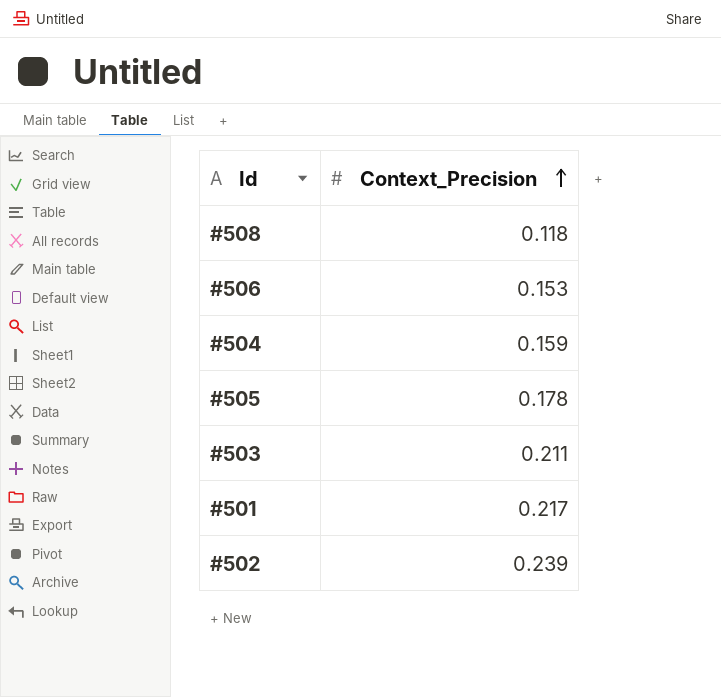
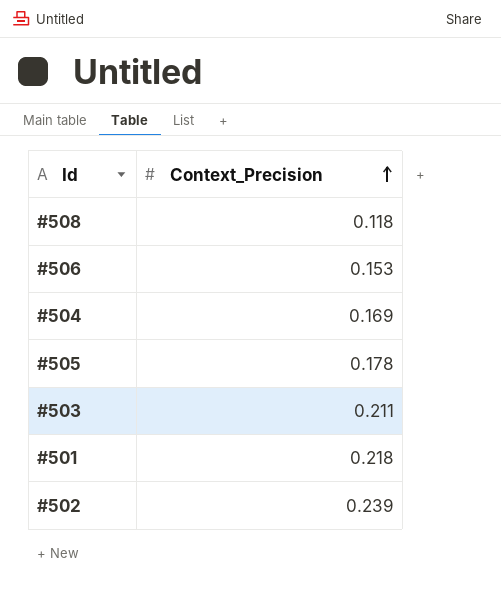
#504 | Context_Precision: 0.159 -> 0.169
#501 | Context_Precision: 0.217 -> 0.218

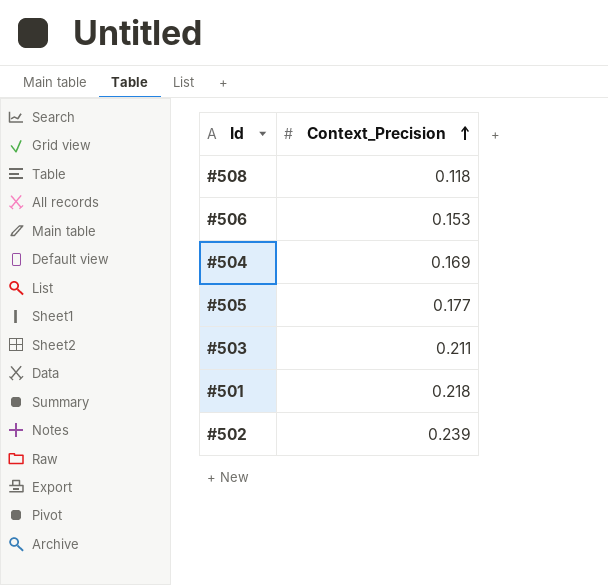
#505 | Context_Precision: 0.178 -> 0.177

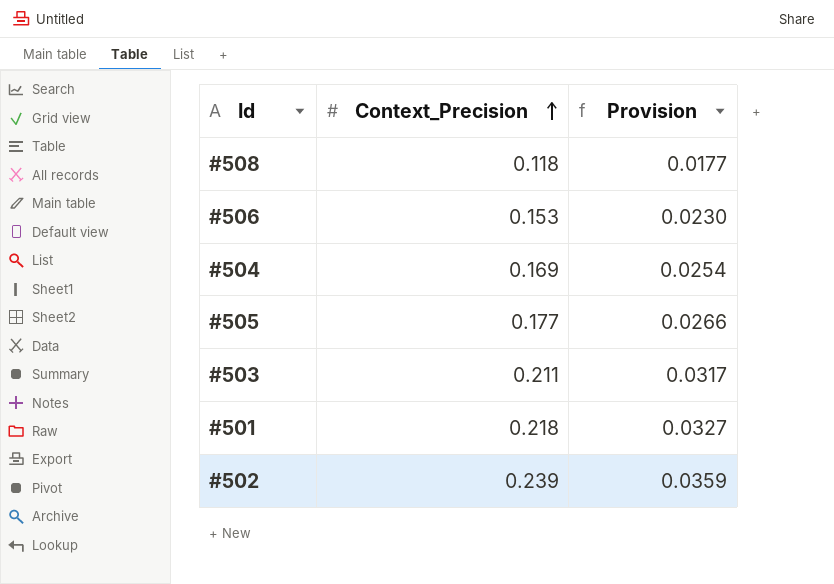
column Provision | formula: none -> [Context_Precision] * 0.15

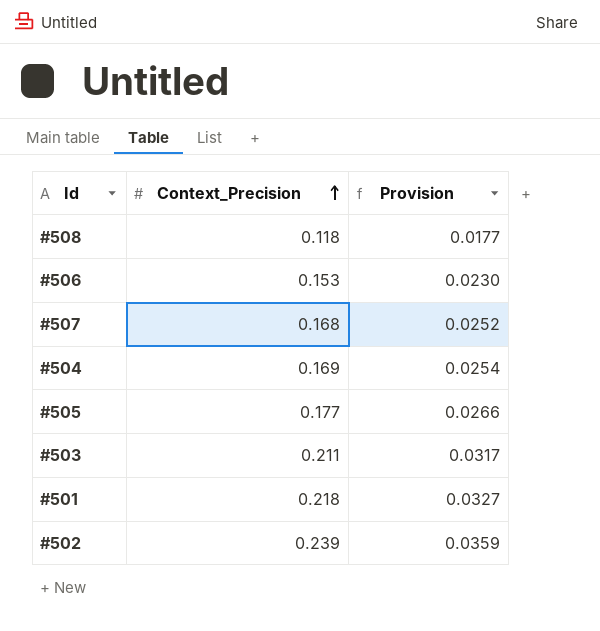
row #507: none -> 0.168 | 0.0252

